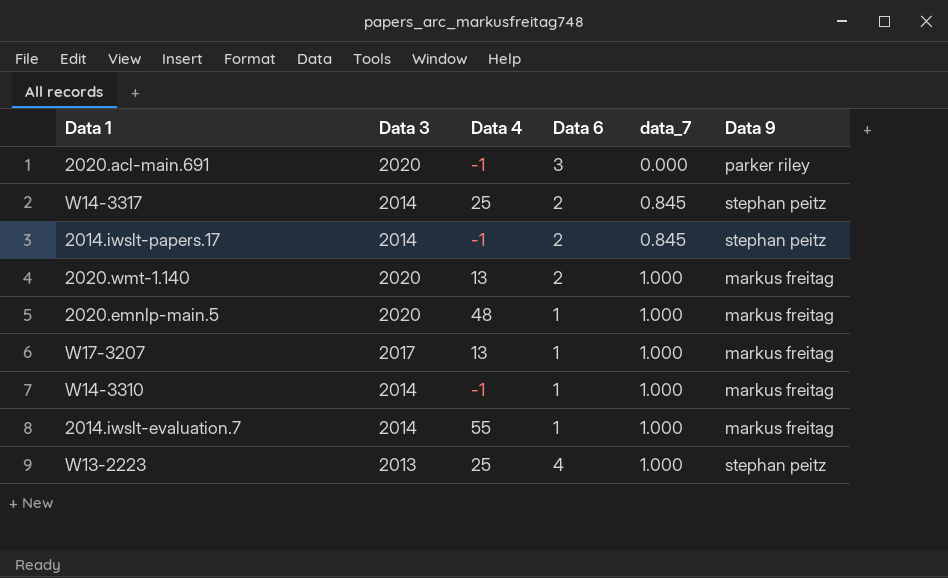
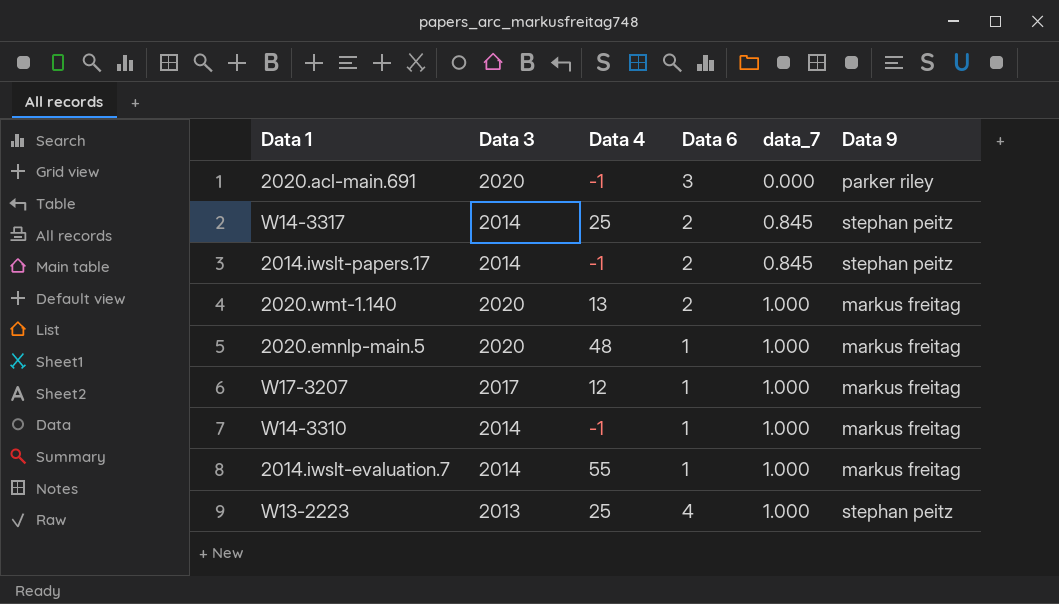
W17-3207 | Data 4: 13 -> 12

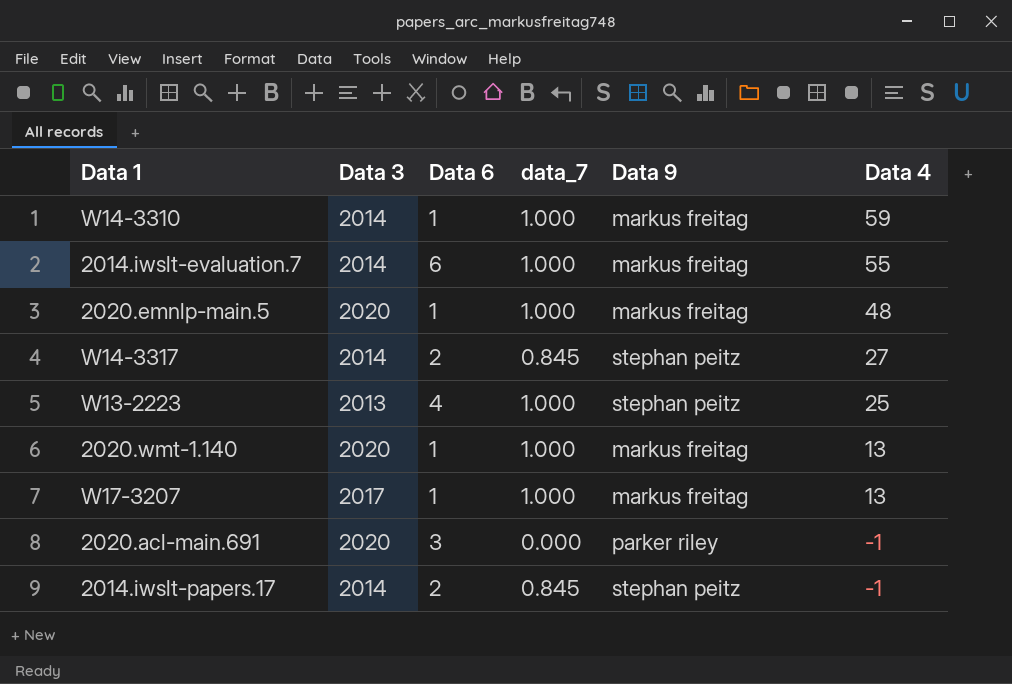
row order: data_7 ascending -> Data 4 descending
column Data 4 | position: 3 -> 6
W14-3310 | Data 4: -1 -> 59
2014.iwslt-evaluation.7 | Data 6: 1 -> 6
W14-3317 | Data 4: 25 -> 27
2020.wmt-1.140 | Data 6: 2 -> 1
W17-3207 | Data 4: 12 -> 13

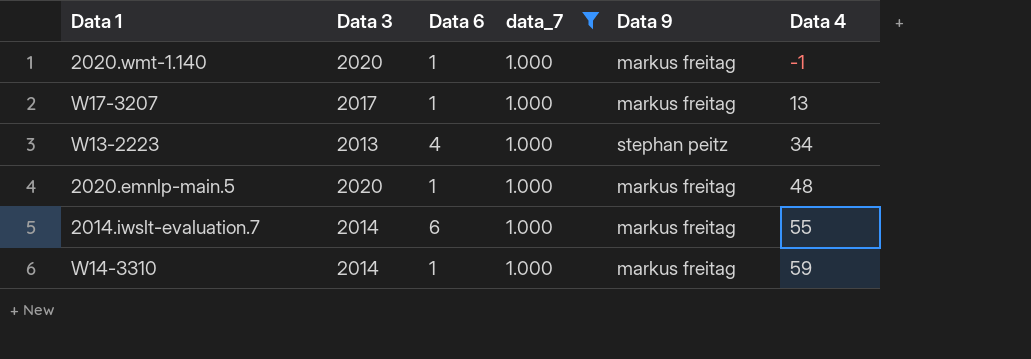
filter: none -> data_7 = 1.000
row order: Data 4 descending -> Data 4 ascending
2020.wmt-1.140 | Data 4: 13 -> -1
W13-2223 | Data 4: 25 -> 34

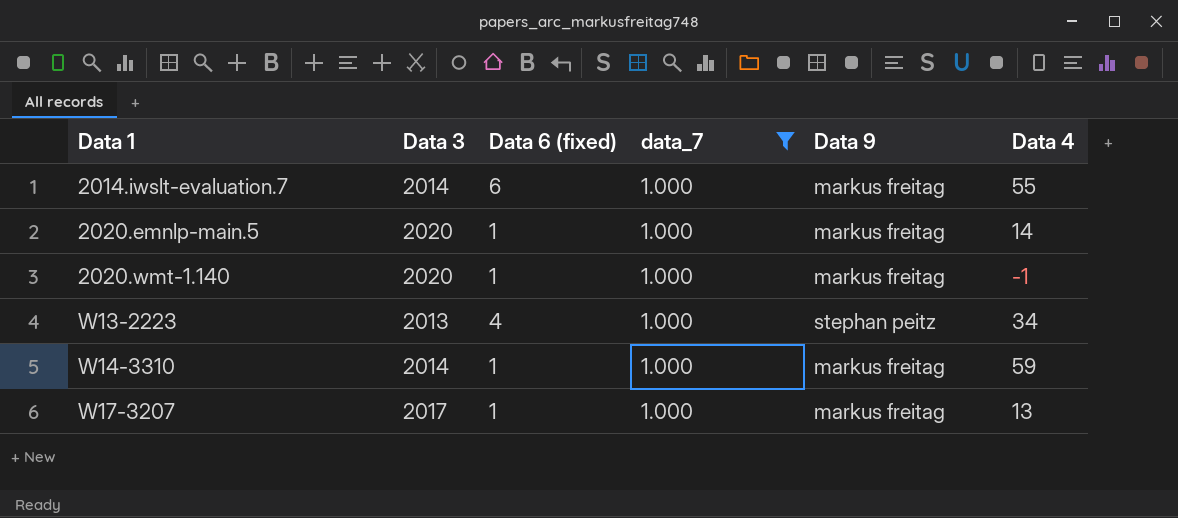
row order: Data 4 ascending -> Data 1 ascending
column name: Data 6 -> Data 6 (fixed)
2020.emnlp-main.5 | Data 4: 48 -> 14

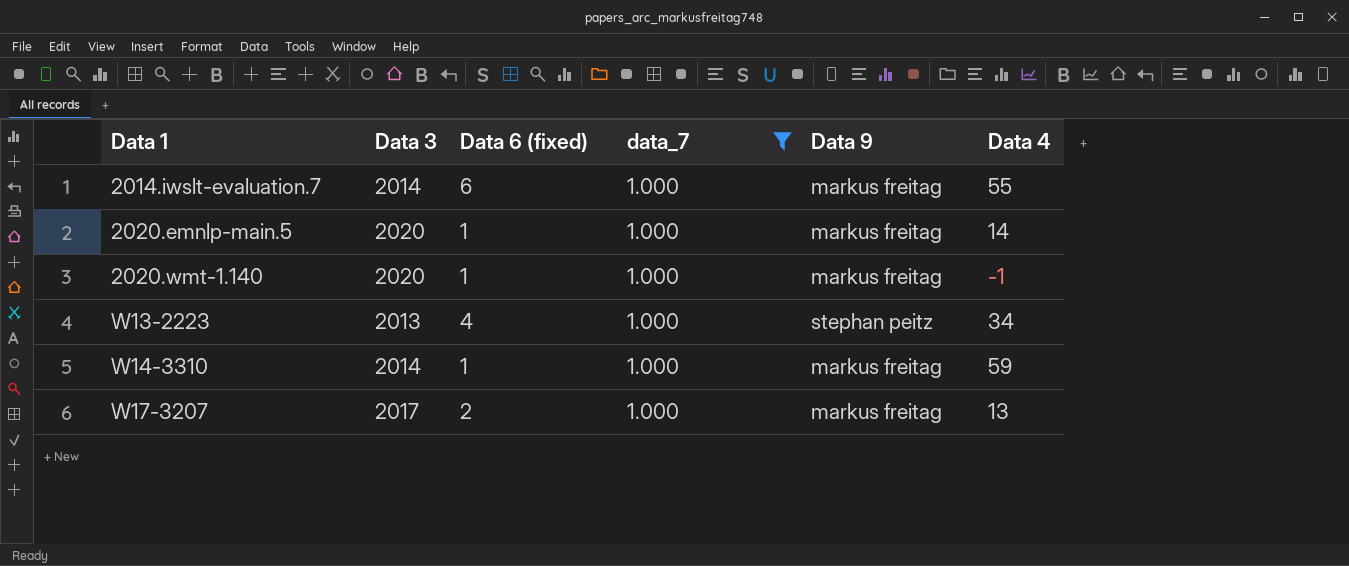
W17-3207 | Data 6 (fixed): 1 -> 2

